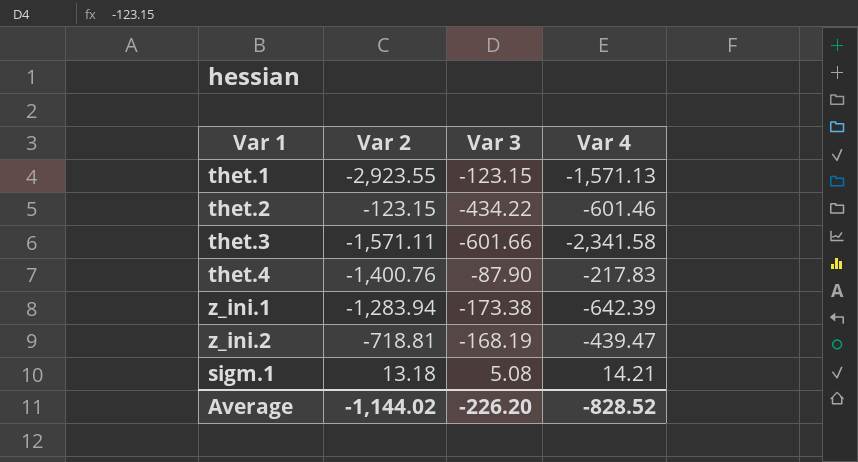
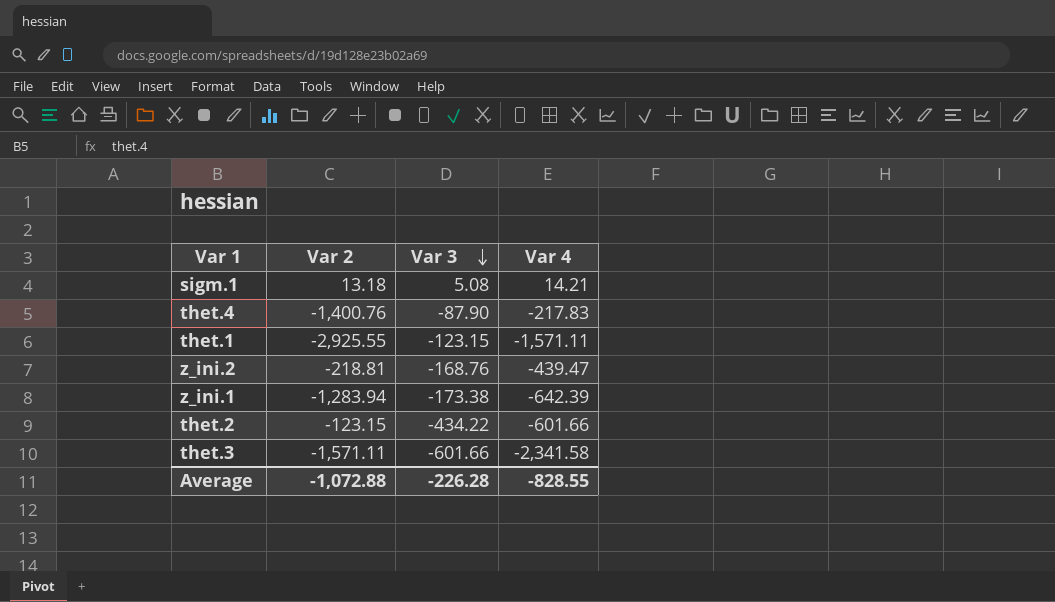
row order: none -> Var 3 descending
thet.1 | Var 2: -2,923.55 -> -2,925.55
thet.1 | Var 4: -1,571.13 -> -1,571.11
z_ini.2 | Var 2: -718.81 -> -218.81
z_ini.2 | Var 3: -168.19 -> -168.76
thet.2 | Var 4: -601.46 -> -601.66
Average | Var 2: -1,144.02 -> -1,072.88
Average | Var 3: -226.20 -> -226.28
Average | Var 4: -828.52 -> -828.55

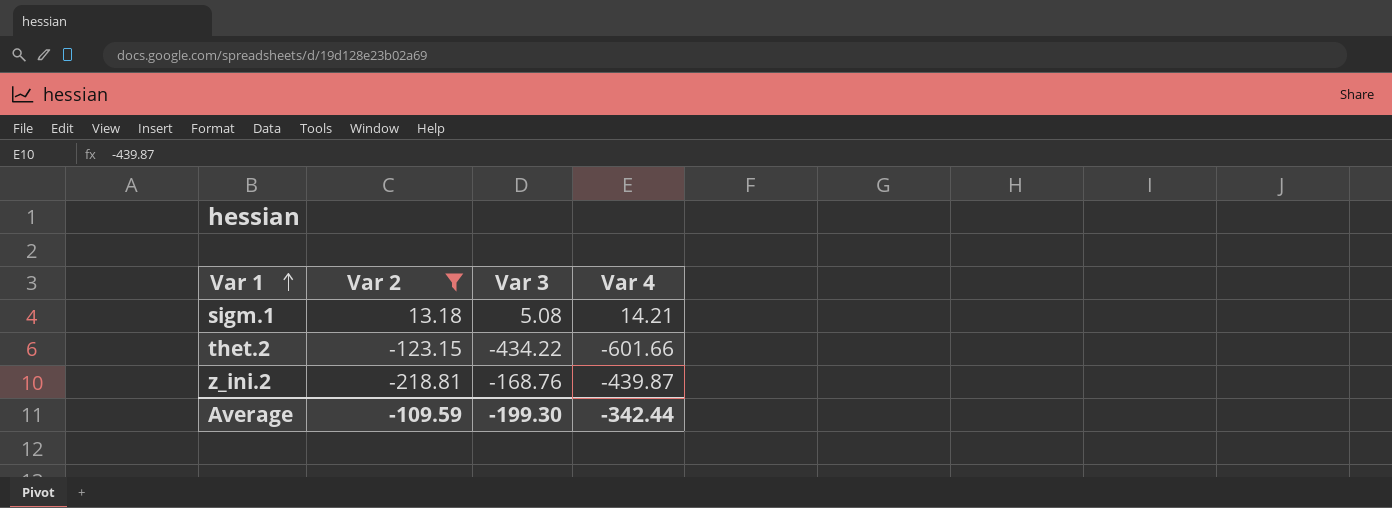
filter: none -> Var 2 >= -218.81
row order: Var 3 descending -> Var 1 ascending
z_ini.2 | Var 4: -439.47 -> -439.87
Average | Var 2: -1,072.88 -> -109.59
Average | Var 3: -226.28 -> -199.30
Average | Var 4: -828.55 -> -342.44

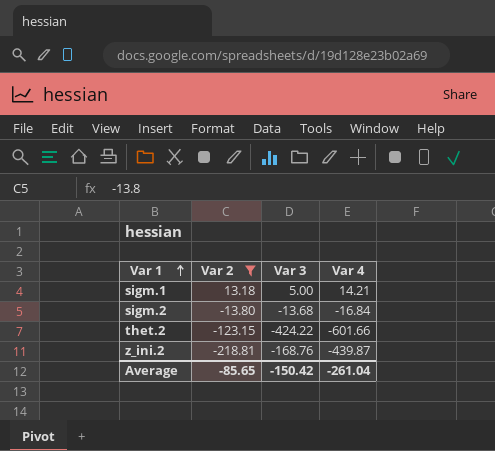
sigm.1 | Var 3: 5.08 -> 5.00
row sigm.2: none -> -13.80 | -13.68 | -16.84
thet.2 | Var 3: -434.22 -> -424.22
Average | Var 2: -109.59 -> -85.65
Average | Var 3: -199.30 -> -150.42
Average | Var 4: -342.44 -> -261.04

